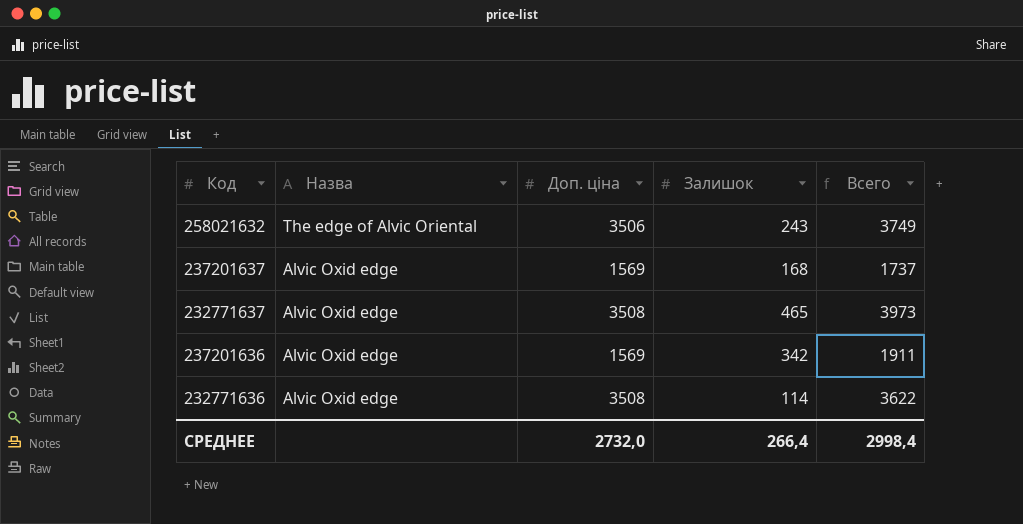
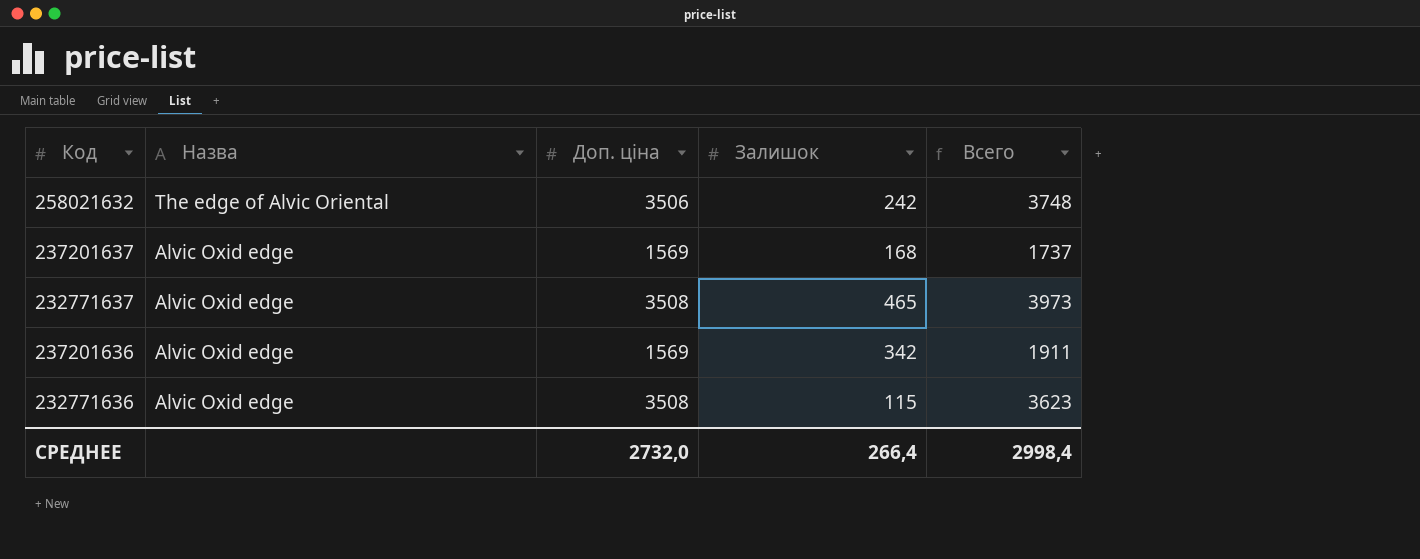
258021632 | Залишок: 243 -> 242
258021632 | Всего: 3749 -> 3748
232771636 | Залишок: 114 -> 115
232771636 | Всего: 3622 -> 3623

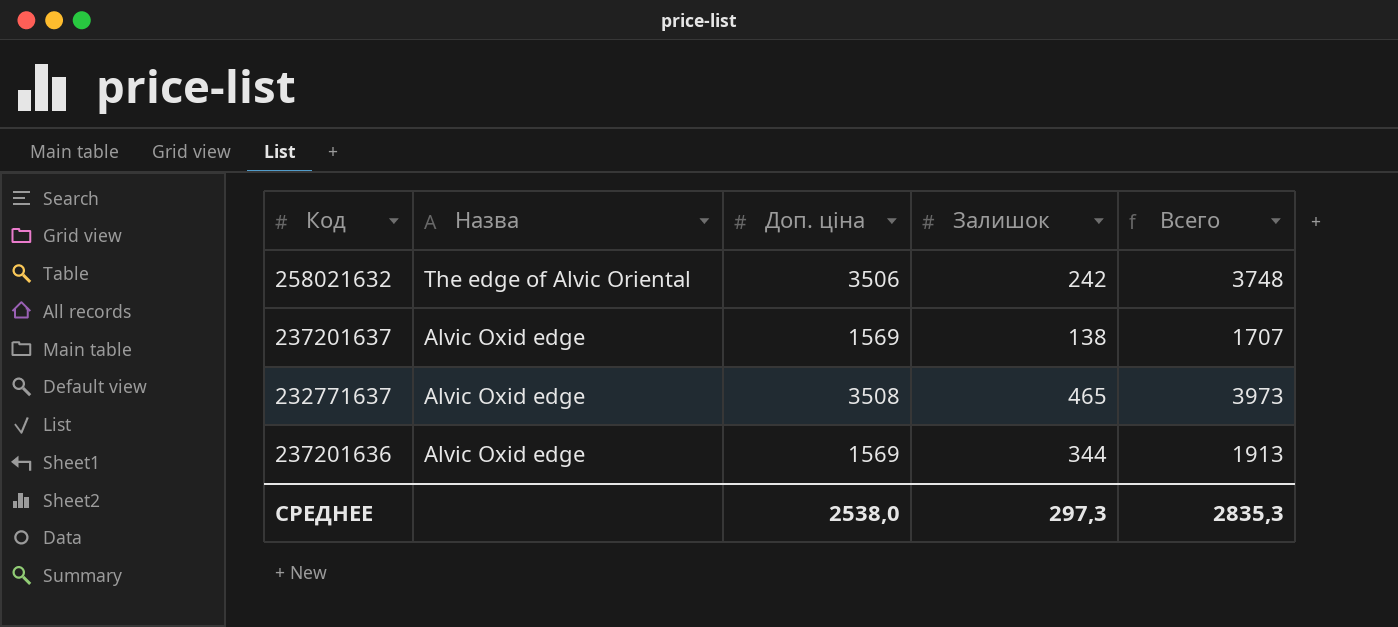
row 232771636: Alvic Oxid edge | 3508 | 115 | 3623 -> none
237201637 | Залишок: 168 -> 138
237201637 | Всего: 1737 -> 1707
237201636 | Залишок: 342 -> 344
237201636 | Всего: 1911 -> 1913
СРЕДНЕЕ | Доп. ціна: 2732,0 -> 2538,0
СРЕДНЕЕ | Залишок: 266,4 -> 297,3
СРЕДНЕЕ | Всего: 2998,4 -> 2835,3

